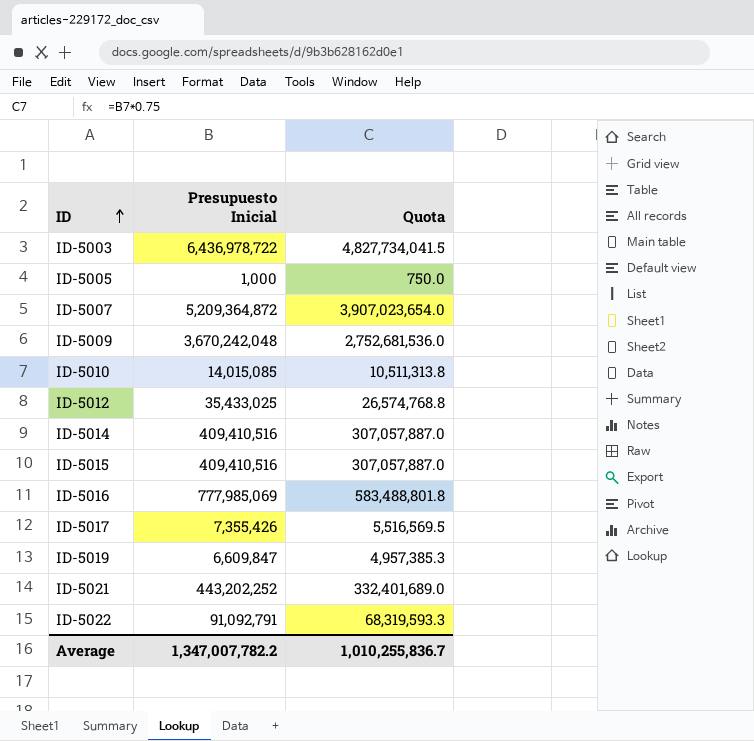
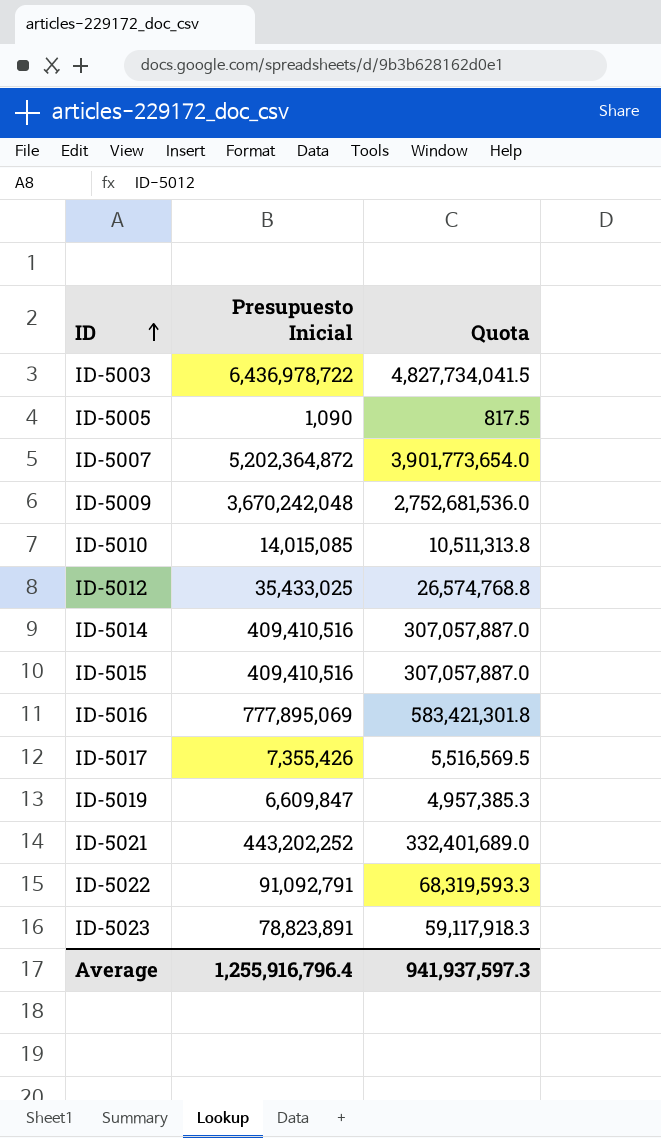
ID-5005 | Presupuesto Inicial: 1,000 -> 1,090
ID-5005 | Quota: 750.0 -> 817.5
ID-5007 | Presupuesto Inicial: 5,209,364,872 -> 5,202,364,872
ID-5007 | Quota: 3,907,023,654.0 -> 3,901,773,654.0
ID-5016 | Presupuesto Inicial: 777,985,069 -> 777,895,069
ID-5016 | Quota: 583,488,801.8 -> 583,421,301.8
row ID-5023: none -> 78,823,891 | 59,117,918.3
Average | Presupuesto Inicial: 1,347,007,782.2 -> 1,255,916,796.4
Average | Quota: 1,010,255,836.7 -> 941,937,597.3

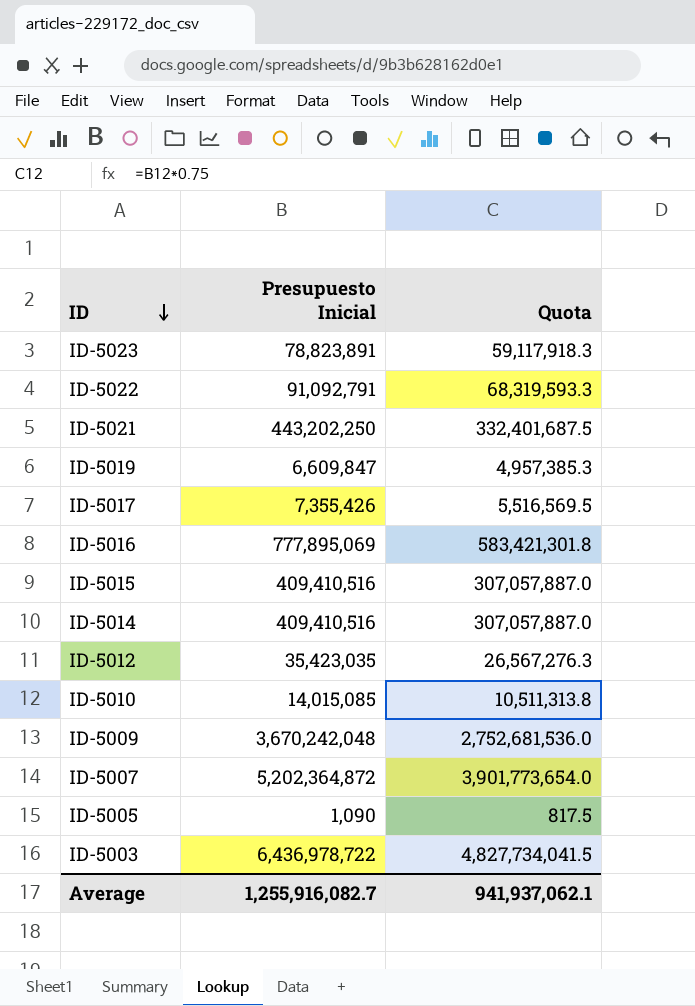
row order: ID ascending -> ID descending
ID-5021 | Presupuesto Inicial: 443,202,252 -> 443,202,250
ID-5021 | Quota: 332,401,689.0 -> 332,401,687.5
ID-5012 | Presupuesto Inicial: 35,433,025 -> 35,423,035
ID-5012 | Quota: 26,574,768.8 -> 26,567,276.3
Average | Presupuesto Inicial: 1,255,916,796.4 -> 1,255,916,082.7
Average | Quota: 941,937,597.3 -> 941,937,062.1

